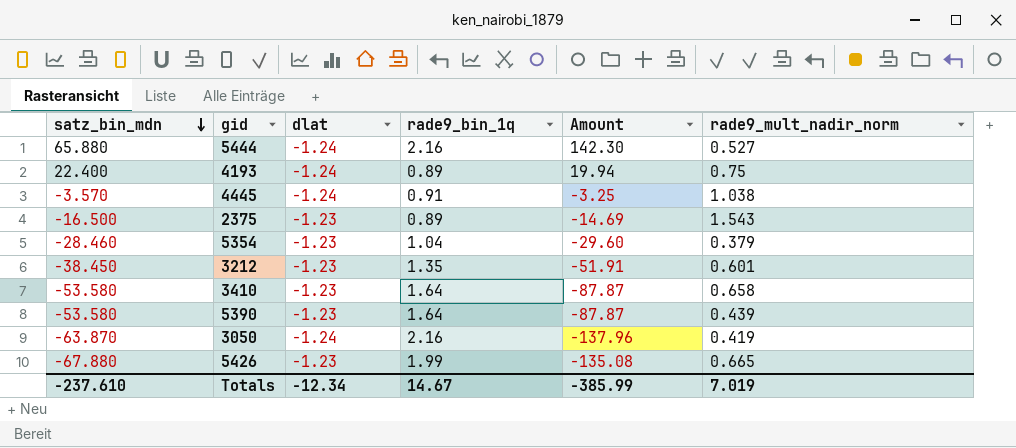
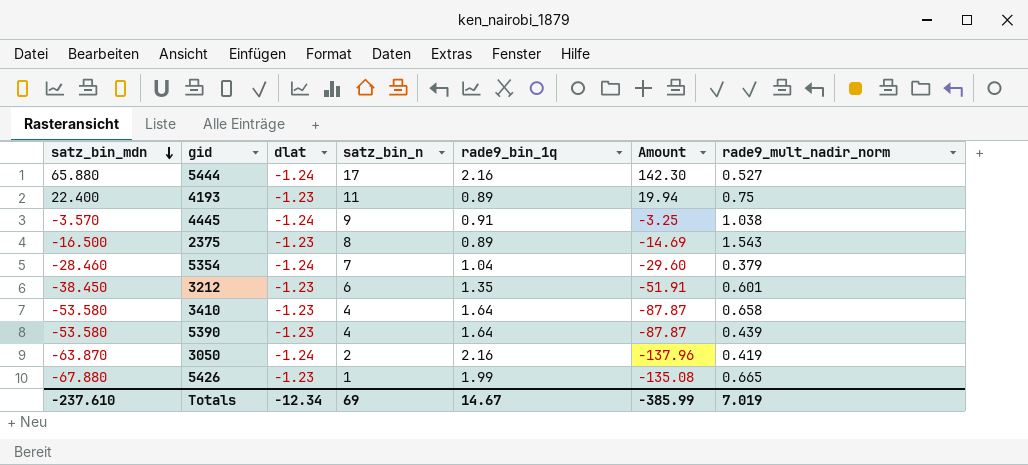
column satz_bin_n | position: none -> 4
4193 | dlat: -1.24 -> -1.23
5354 | dlat: -1.23 -> -1.24

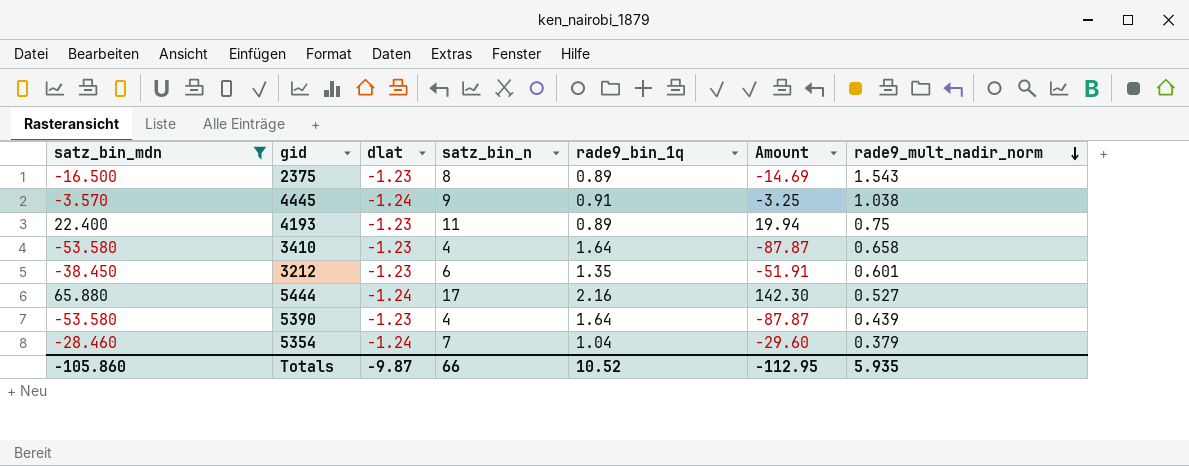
filter: none -> satz_bin_mdn >= -53.580
row order: satz_bin_mdn descending -> rade9_mult_nadir_norm descending
Totals | satz_bin_mdn: -237.610 -> -105.860
Totals | dlat: -12.34 -> -9.87
Totals | satz_bin_n: 69 -> 66
Totals | rade9_bin_1q: 14.67 -> 10.52
Totals | Amount: -385.99 -> -112.95
Totals | rade9_mult_nadir_norm: 7.019 -> 5.935

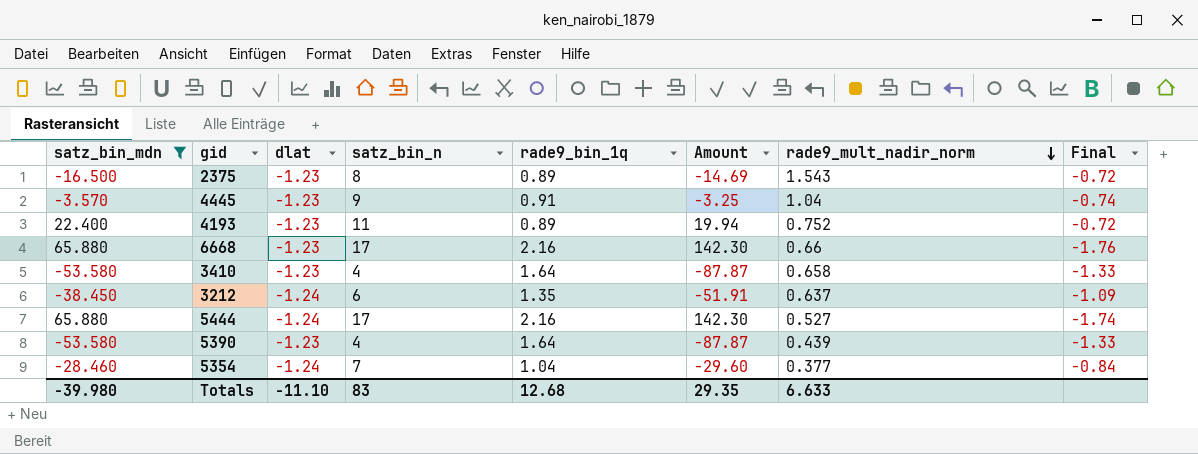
column Final | formula: none -> [rade9_bin_1q] / [dlat]
4445 | dlat: -1.24 -> -1.23
4445 | rade9_mult_nadir_norm: 1.038 -> 1.04
4193 | rade9_mult_nadir_norm: 0.75 -> 0.752
row 6668: none -> 65.880 | -1.23 | 17 | 2.16 | 142.30 | 0.66 | -1.76
3212 | dlat: -1.23 -> -1.24
3212 | rade9_mult_nadir_norm: 0.601 -> 0.637
5354 | rade9_mult_nadir_norm: 0.379 -> 0.377
Totals | satz_bin_mdn: -105.860 -> -39.980
Totals | dlat: -9.87 -> -11.10
Totals | satz_bin_n: 66 -> 83
Totals | rade9_bin_1q: 10.52 -> 12.68
Totals | Amount: -112.95 -> 29.35
Totals | rade9_mult_nadir_norm: 5.935 -> 6.633

